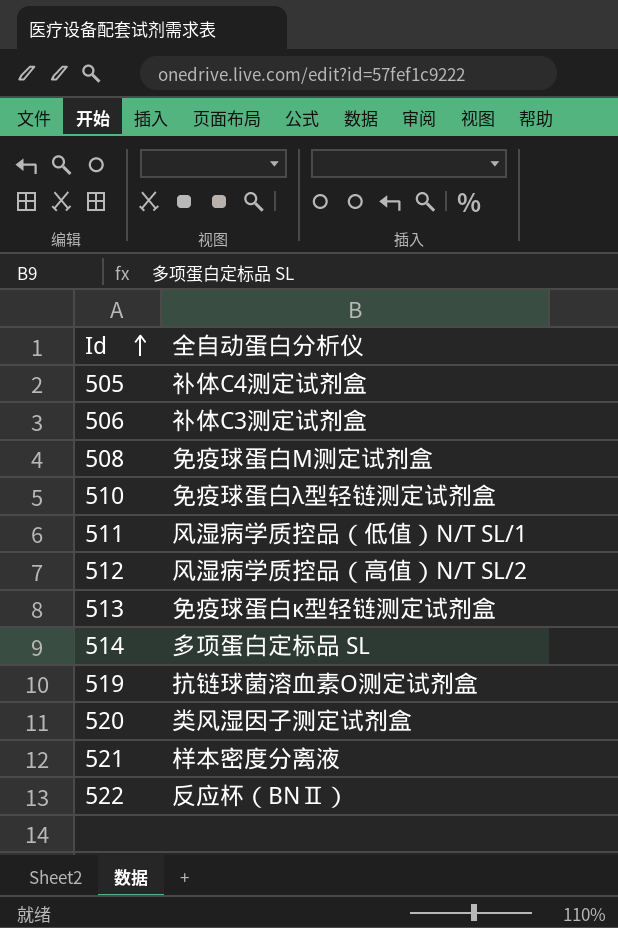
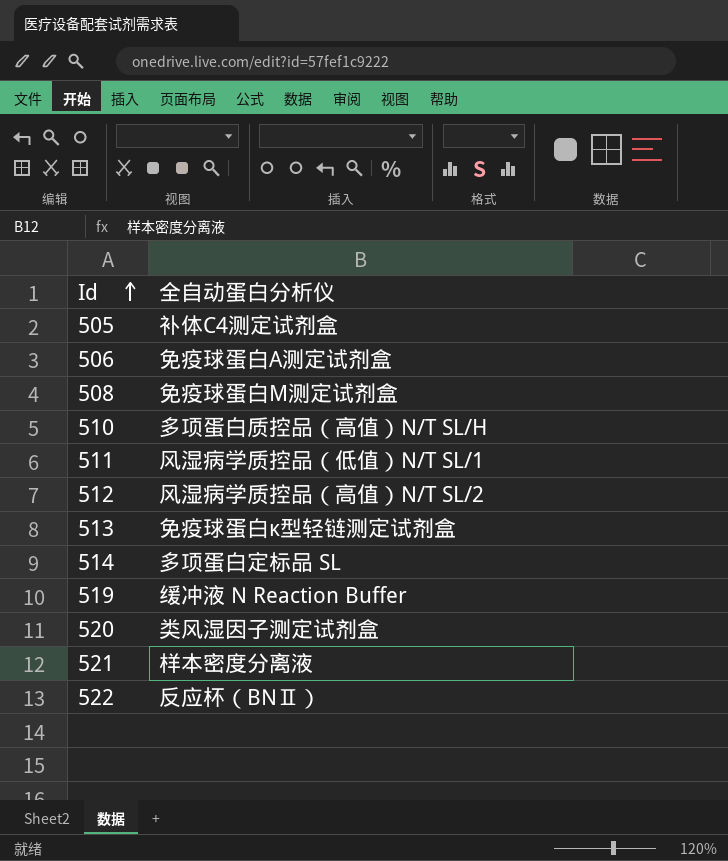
506 | 全自动蛋白分析仪: 补体C3测定试剂盒 -> 免疫球蛋白A测定试剂盒
510 | 全自动蛋白分析仪: 免疫球蛋白λ型轻链测定试剂盒 -> 多项蛋白质控品（高值）N/T SL/H
519 | 全自动蛋白分析仪: 抗链球菌溶血素O测定试剂盒 -> 缓冲液 N Reaction Buffer

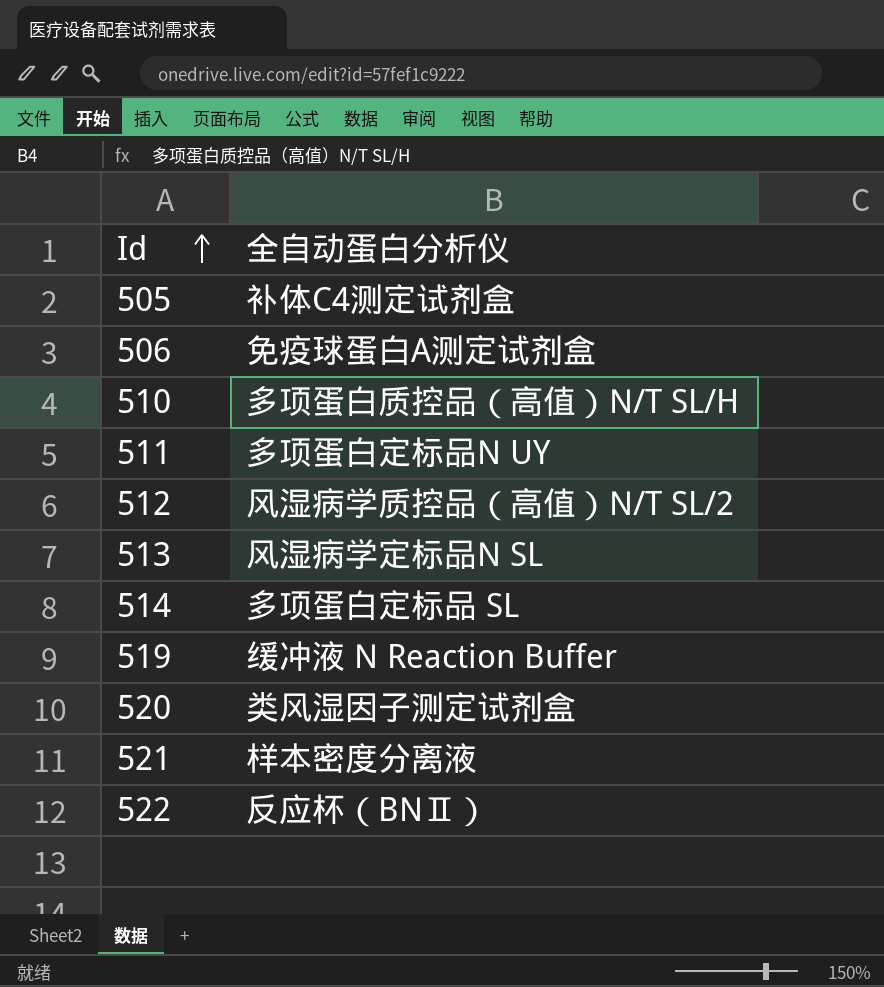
row 508: 免疫球蛋白M测定试剂盒 -> none
511 | 全自动蛋白分析仪: 风湿病学质控品（低值）N/T SL/1 -> 多项蛋白定标品N UY
513 | 全自动蛋白分析仪: 免疫球蛋白κ型轻链测定试剂盒 -> 风湿病学定标品N SL

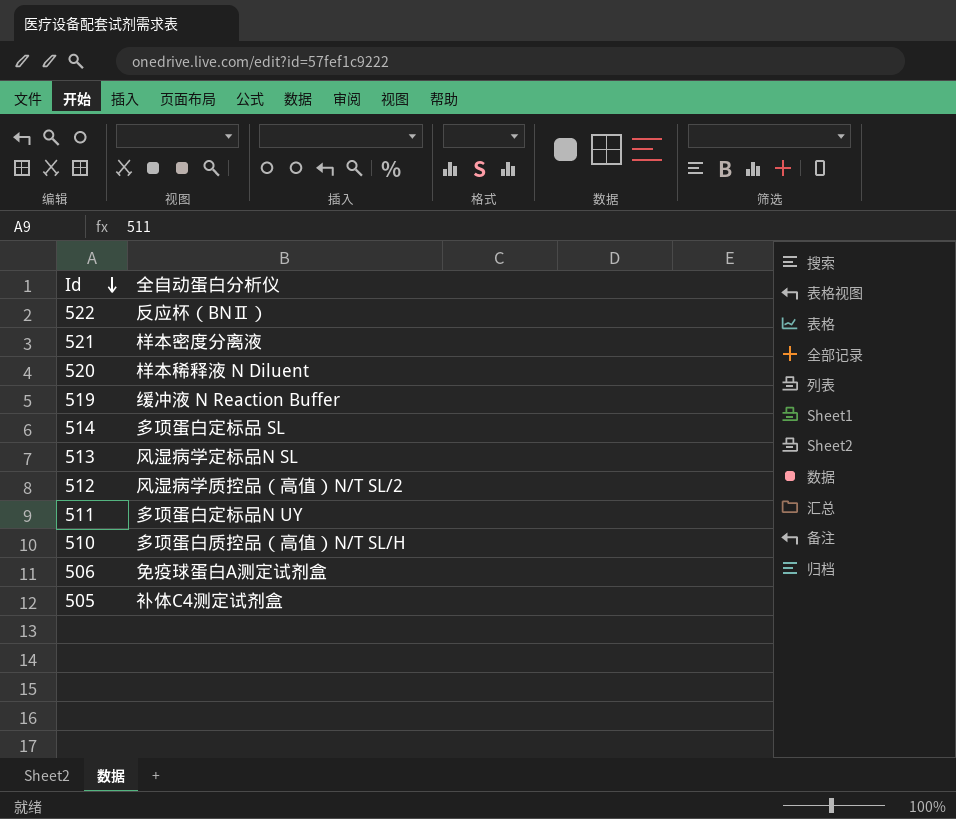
row order: Id ascending -> Id descending
520 | 全自动蛋白分析仪: 类风湿因子测定试剂盒 -> 样本稀释液 N Diluent

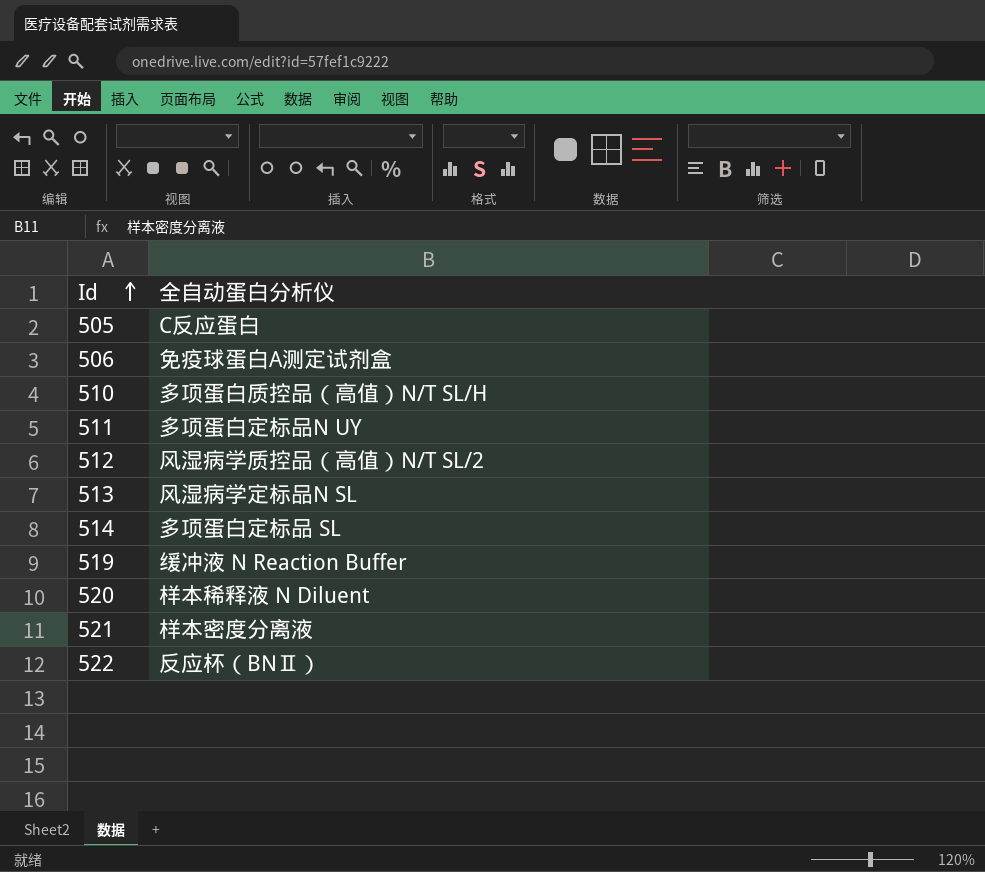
row order: Id descending -> Id ascending
505 | 全自动蛋白分析仪: 补体C4测定试剂盒 -> C反应蛋白

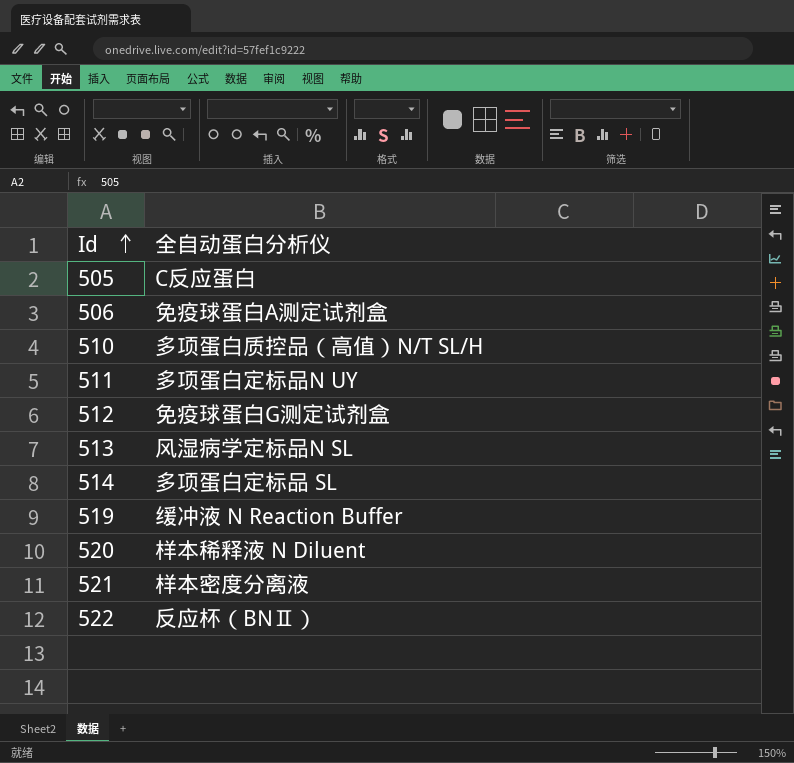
512 | 全自动蛋白分析仪: 风湿病学质控品（高值）N/T SL/2 -> 免疫球蛋白G测定试剂盒

